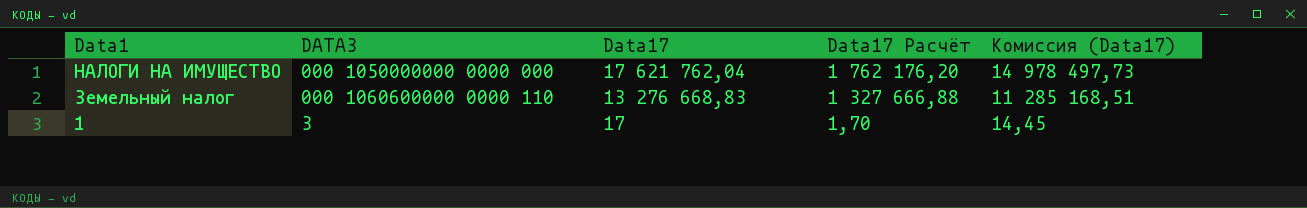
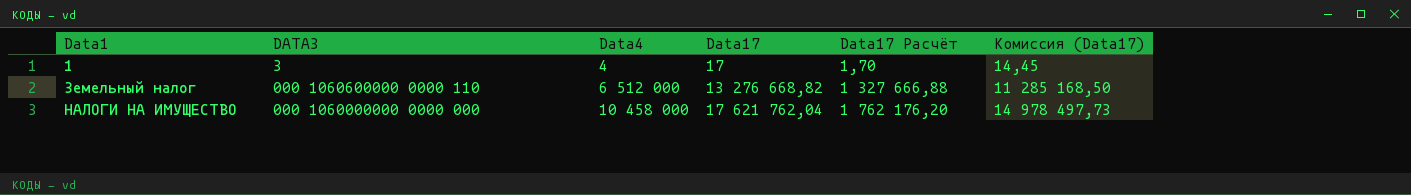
row order: Data1 descending -> Data1 ascending
column Data4 | position: none -> 3
Земельный налог | Data17: 13 276 668,83 -> 13 276 668,82
Земельный налог | Комиссия (Data17): 11 285 168,51 -> 11 285 168,50
НАЛОГИ НА ИМУЩЕСТВО | DATA3: 000 1050000000 0000 000 -> 000 1060000000 0000 000

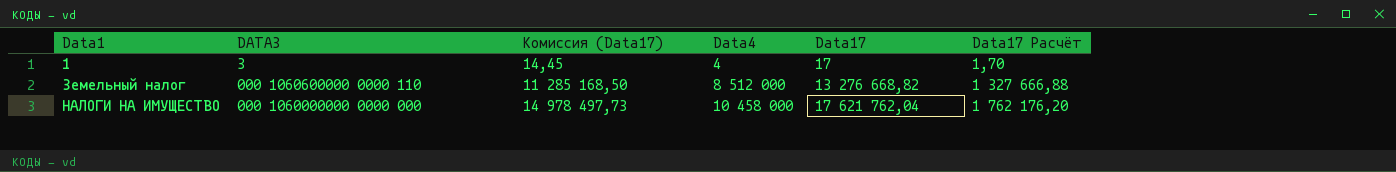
column Комиссия (Data17) | position: 6 -> 3
Земельный налог | Data4: 6 512 000 -> 8 512 000

